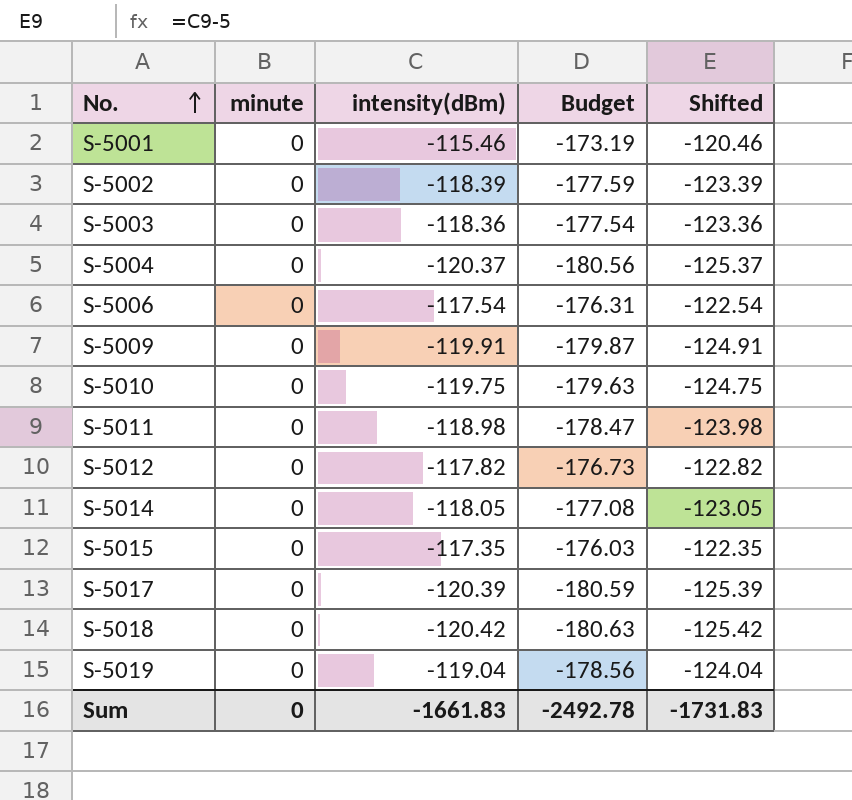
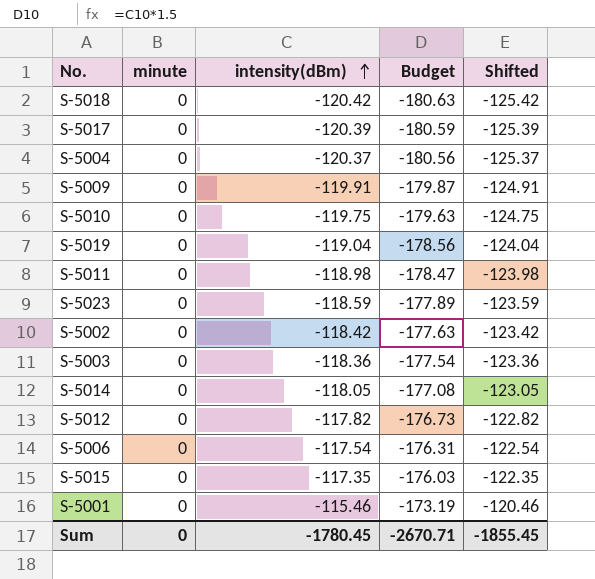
row order: No. ascending -> intensity(dBm) ascending
row S-5023: none -> 0 | -118.59 | -177.89 | -123.59
S-5002 | intensity(dBm): -118.39 -> -118.42
S-5002 | Budget: -177.59 -> -177.63
S-5002 | Shifted: -123.39 -> -123.42
Sum | intensity(dBm): -1661.83 -> -1780.45
Sum | Budget: -2492.78 -> -2670.71
Sum | Shifted: -1731.83 -> -1855.45

